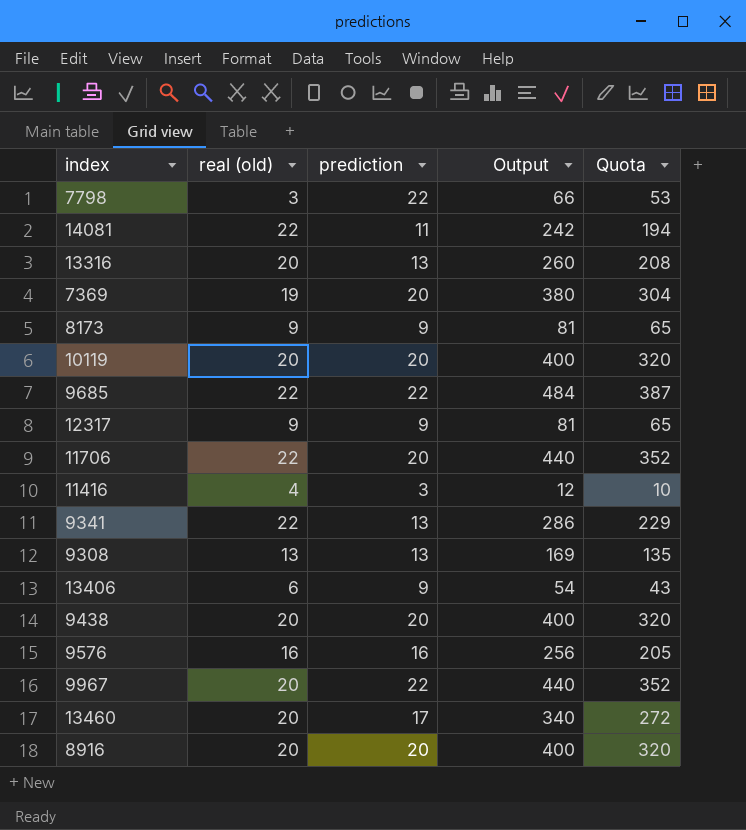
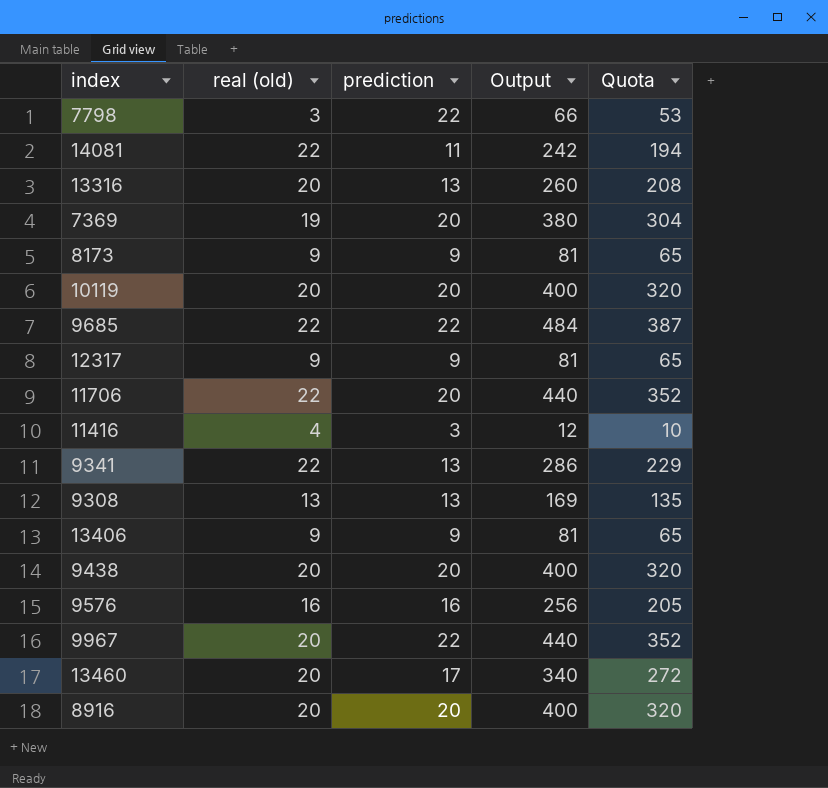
13406 | real (old): 6 -> 9
13406 | Output: 54 -> 81
13406 | Quota: 43 -> 65

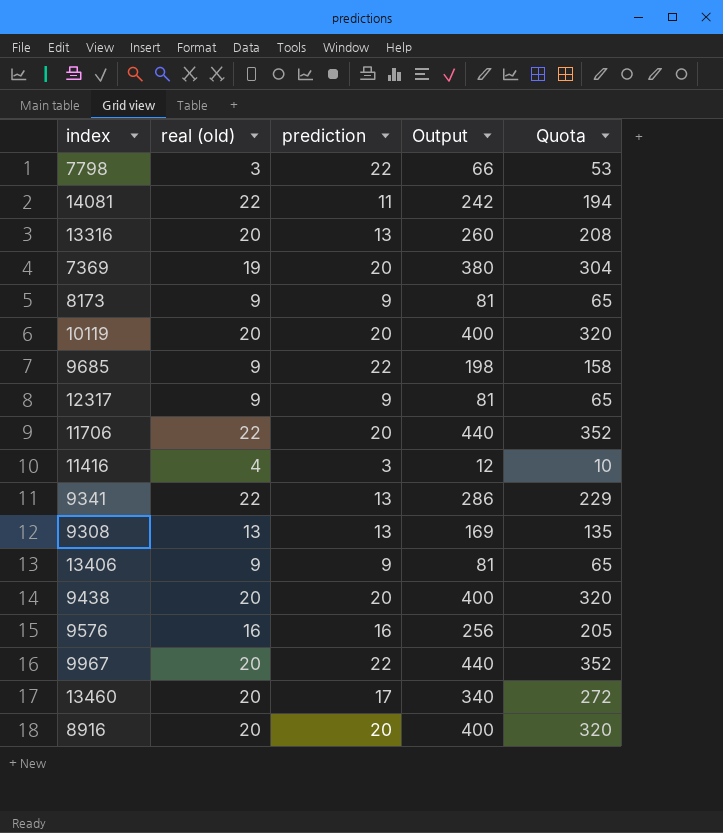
9685 | real (old): 22 -> 9
9685 | Output: 484 -> 198
9685 | Quota: 387 -> 158

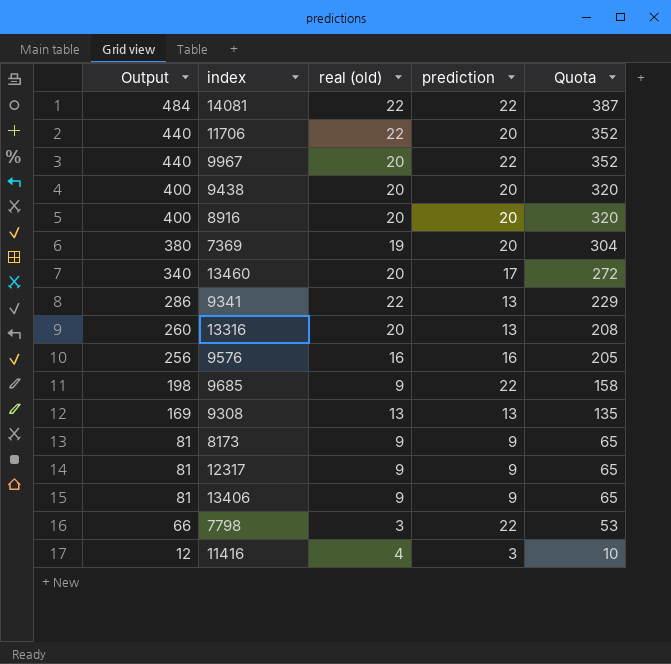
row order: none -> Output descending
column Output | position: 4 -> 1
row 10119: 20 | 20 | 400 | 320 -> none
14081 | Output: 242 -> 484
14081 | prediction: 11 -> 22
14081 | Quota: 194 -> 387

